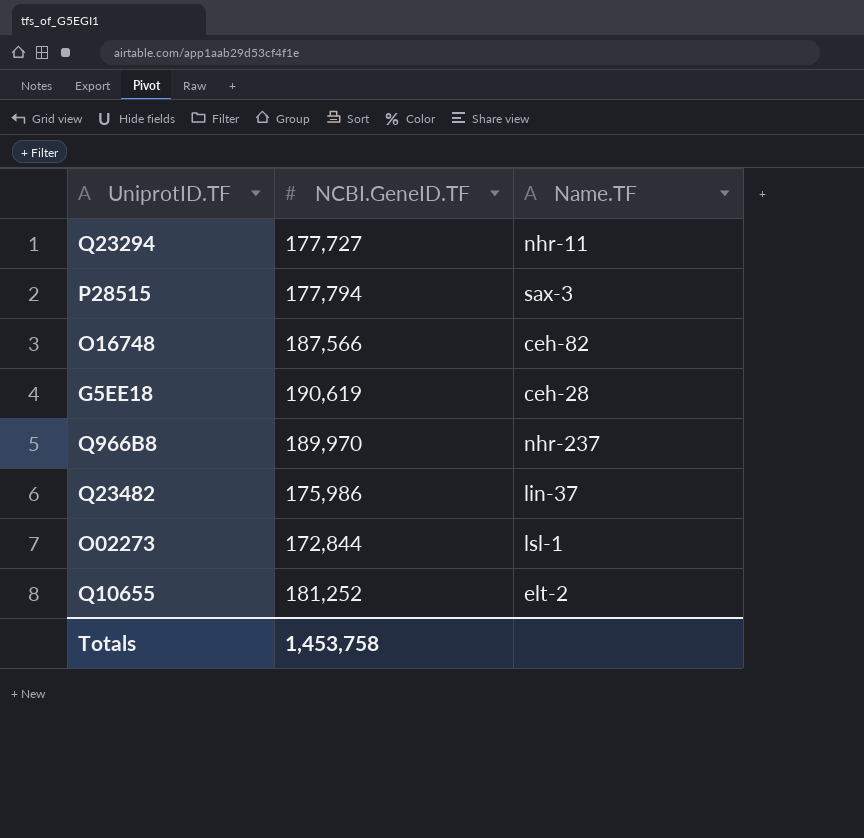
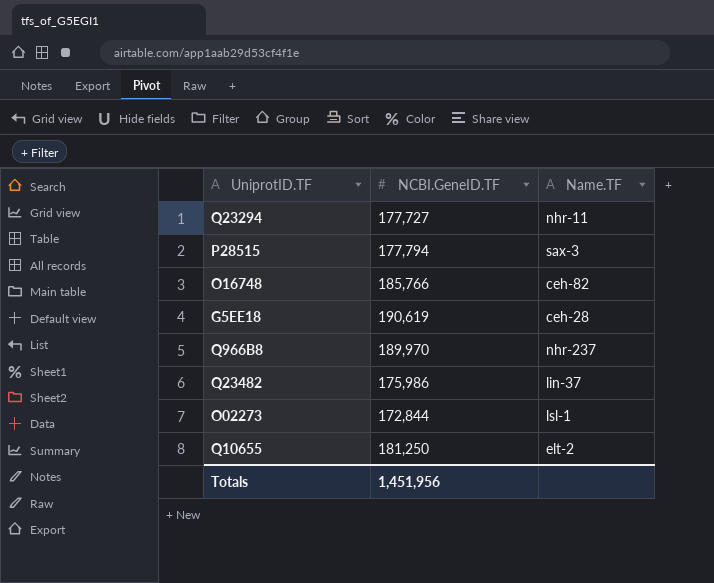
O16748 | NCBI.GeneID.TF: 187,566 -> 185,766
Q10655 | NCBI.GeneID.TF: 181,252 -> 181,250
Totals | NCBI.GeneID.TF: 1,453,758 -> 1,451,956

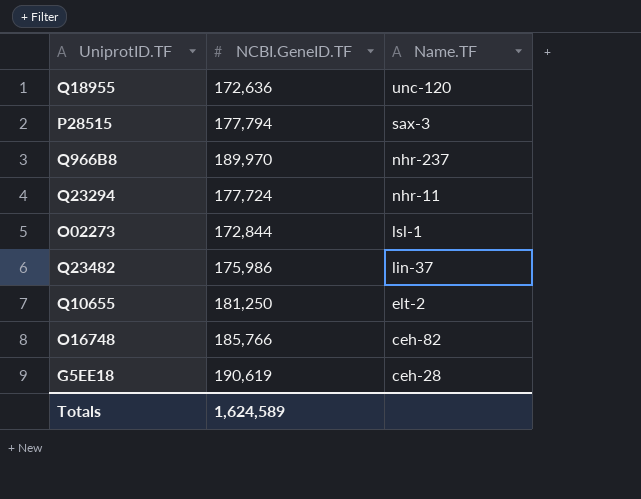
row order: none -> Name.TF descending
row Q18955: none -> 172,636 | unc-120
Q23294 | NCBI.GeneID.TF: 177,727 -> 177,724
Totals | NCBI.GeneID.TF: 1,451,956 -> 1,624,589

